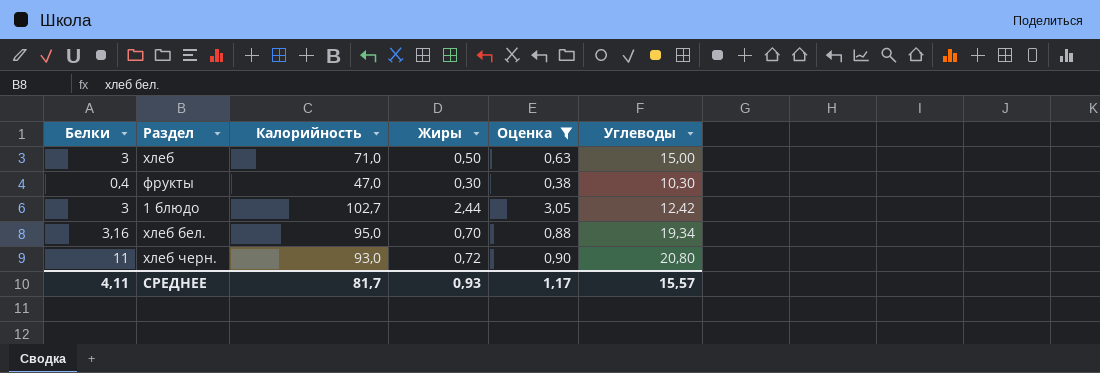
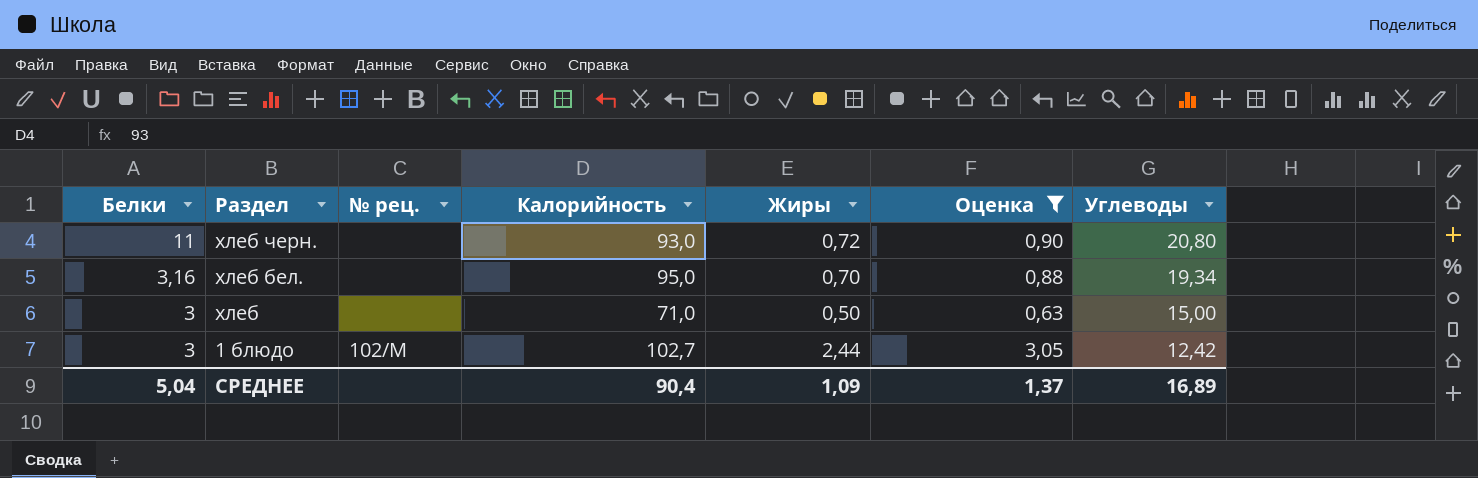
row order: none -> Белки descending
column № рец. | position: none -> 3
row фрукты: 0,4 | 47,0 | 0,30 | 0,38 | 10,30 -> none
СРЕДНЕЕ | Белки: 4,11 -> 5,04
СРЕДНЕЕ | Калорийность: 81,7 -> 90,4
СРЕДНЕЕ | Жиры: 0,93 -> 1,09
СРЕДНЕЕ | Оценка: 1,17 -> 1,37
СРЕДНЕЕ | Углеводы: 15,57 -> 16,89

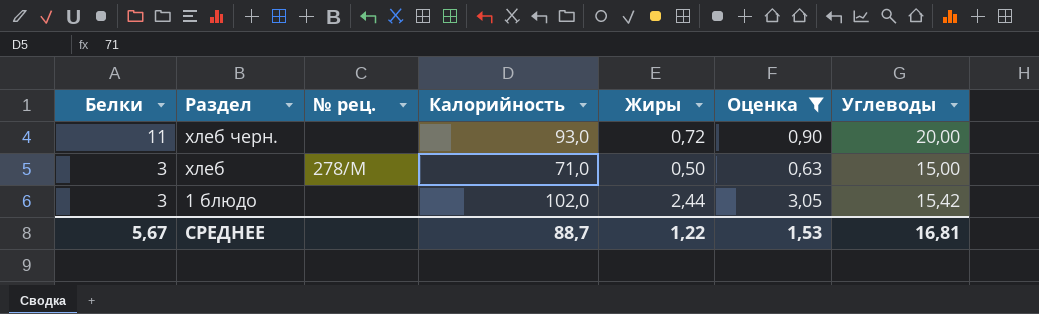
row хлеб бел.: 3,16 | none | 95,0 | 0,70 | 0,88 | 19,34 -> none
хлеб черн. | Углеводы: 20,80 -> 20,00
хлеб | № рец.: none -> 278/М
1 блюдо | № рец.: 102/М -> none
1 блюдо | Калорийность: 102,7 -> 102,0
1 блюдо | Углеводы: 12,42 -> 15,42
СРЕДНЕЕ | Белки: 5,04 -> 5,67
СРЕДНЕЕ | Калорийность: 90,4 -> 88,7
СРЕДНЕЕ | Жиры: 1,09 -> 1,22
СРЕДНЕЕ | Оценка: 1,37 -> 1,53
СРЕДНЕЕ | Углеводы: 16,89 -> 16,81

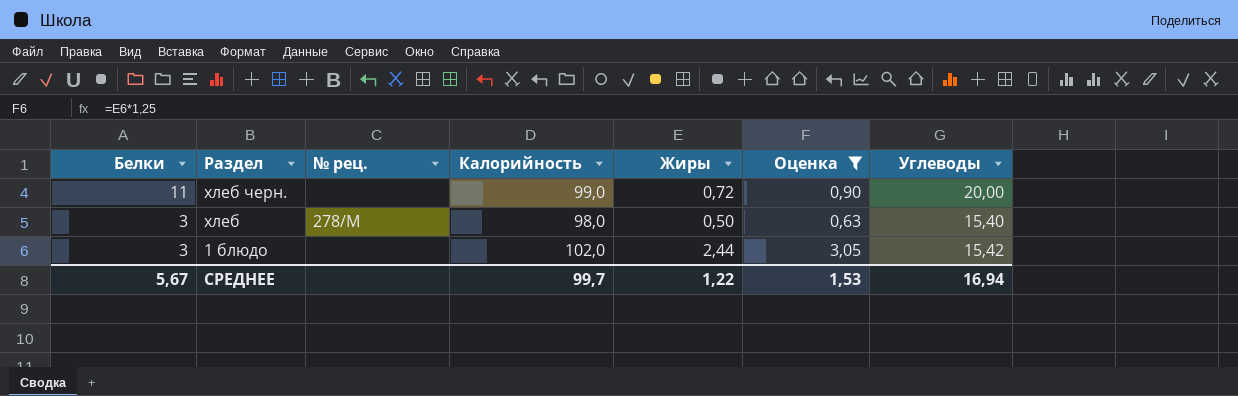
хлеб черн. | Калорийность: 93,0 -> 99,0
хлеб | Калорийность: 71,0 -> 98,0
хлеб | Углеводы: 15,00 -> 15,40
СРЕДНЕЕ | Калорийность: 88,7 -> 99,7
СРЕДНЕЕ | Углеводы: 16,81 -> 16,94

